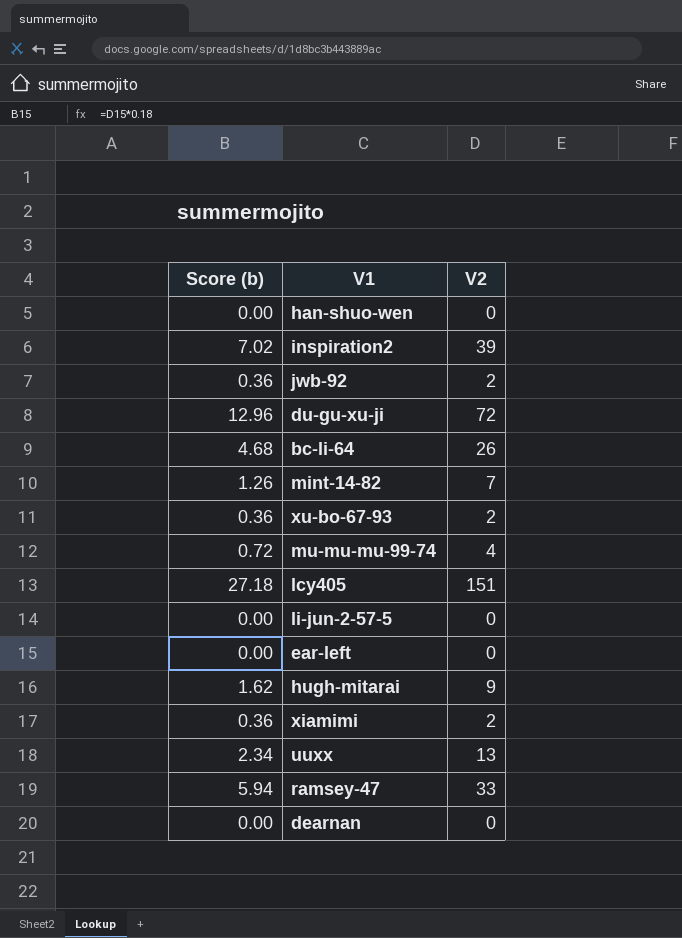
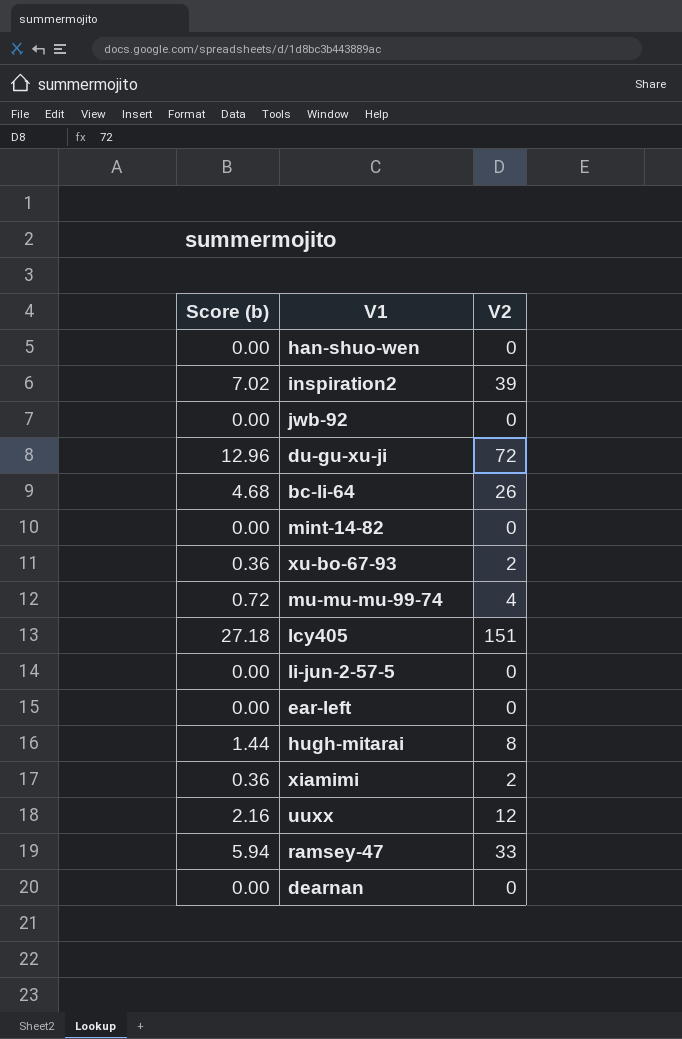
jwb-92 | Score (b): 0.36 -> 0.00
jwb-92 | V2: 2 -> 0
mint-14-82 | Score (b): 1.26 -> 0.00
mint-14-82 | V2: 7 -> 0
hugh-mitarai | Score (b): 1.62 -> 1.44
hugh-mitarai | V2: 9 -> 8
uuxx | Score (b): 2.34 -> 2.16
uuxx | V2: 13 -> 12

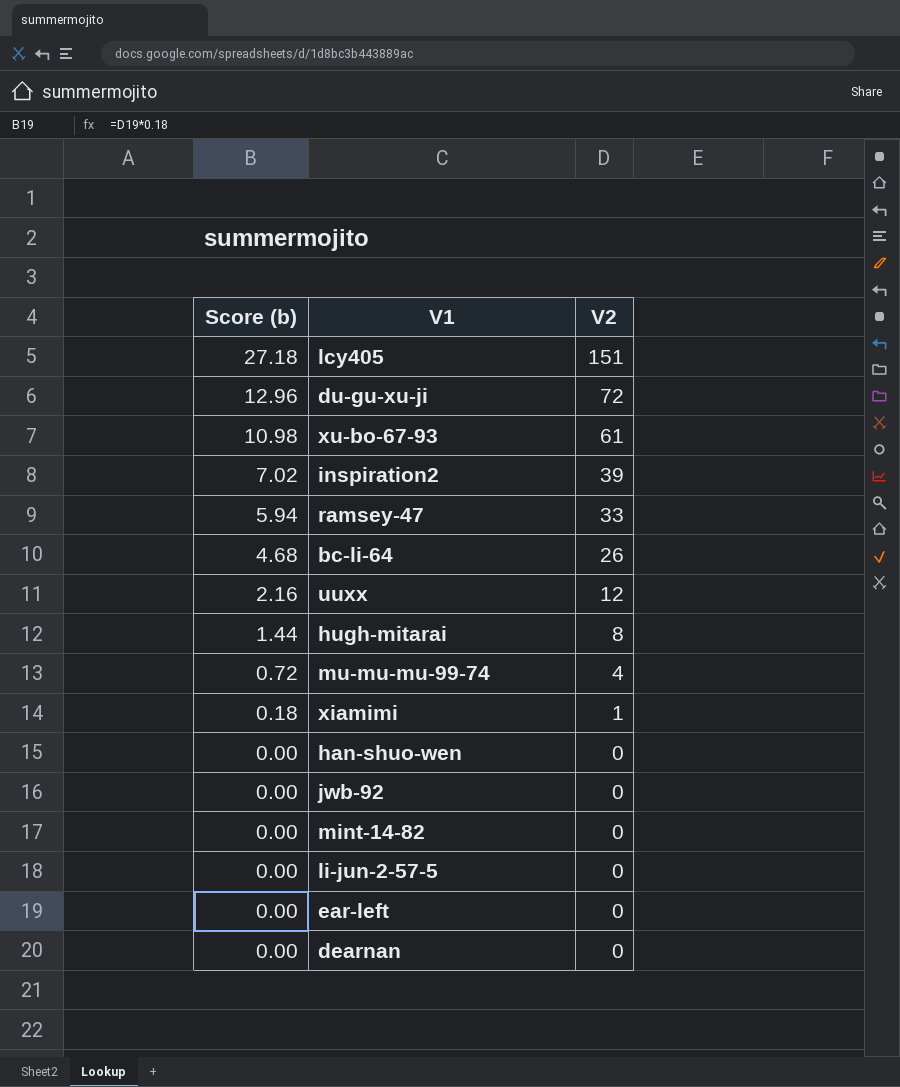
row order: none -> Score (b) descending
xu-bo-67-93 | Score (b): 0.36 -> 10.98
xu-bo-67-93 | V2: 2 -> 61
xiamimi | Score (b): 0.36 -> 0.18
xiamimi | V2: 2 -> 1

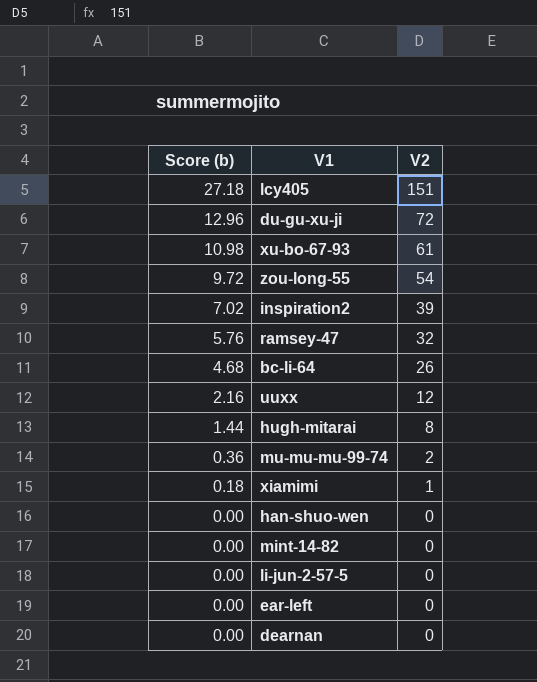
row jwb-92: 0.00 | 0 -> none
row zou-long-55: none -> 9.72 | 54
ramsey-47 | Score (b): 5.94 -> 5.76
ramsey-47 | V2: 33 -> 32
mu-mu-mu-99-74 | Score (b): 0.72 -> 0.36
mu-mu-mu-99-74 | V2: 4 -> 2

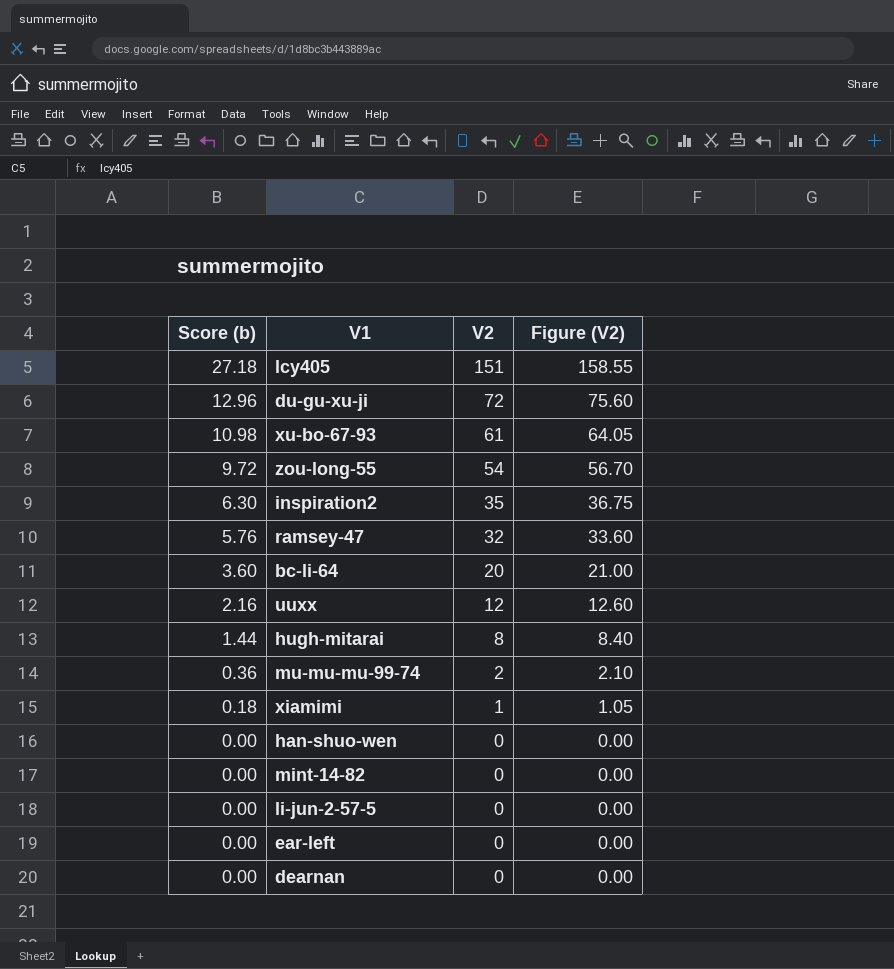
column Figure (V2) | formula: none -> [V2] * 1.05
inspiration2 | Score (b): 7.02 -> 6.30
inspiration2 | V2: 39 -> 35
bc-li-64 | Score (b): 4.68 -> 3.60
bc-li-64 | V2: 26 -> 20

